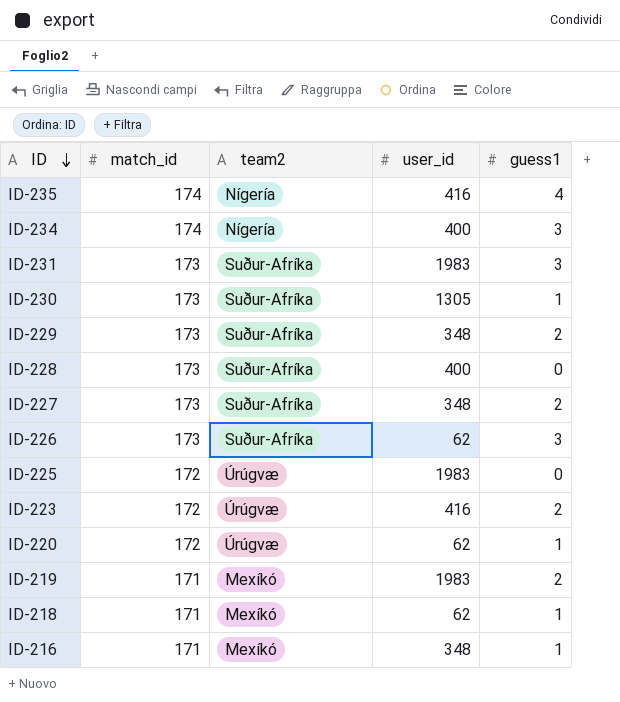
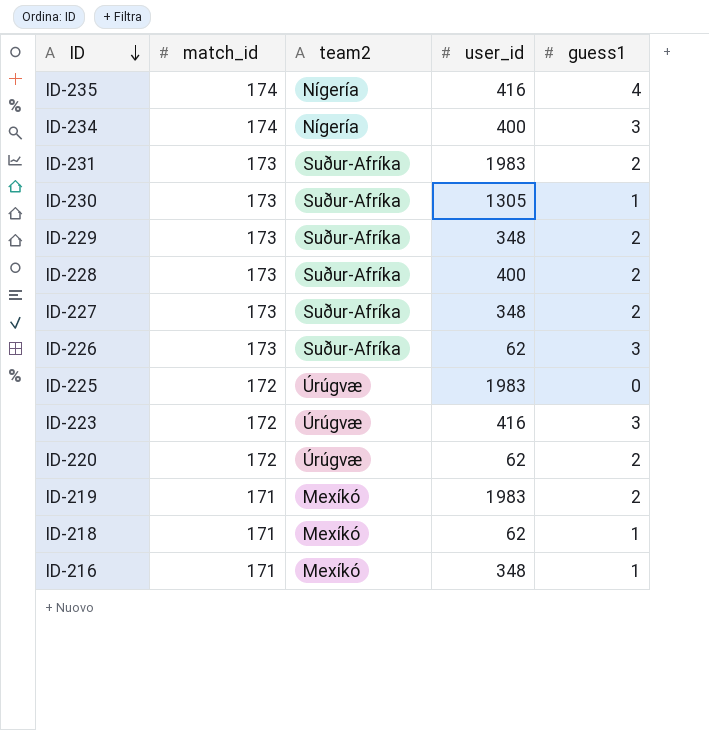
ID-231 | guess1: 3 -> 2
ID-228 | guess1: 0 -> 2
ID-223 | guess1: 2 -> 3
ID-220 | guess1: 1 -> 2

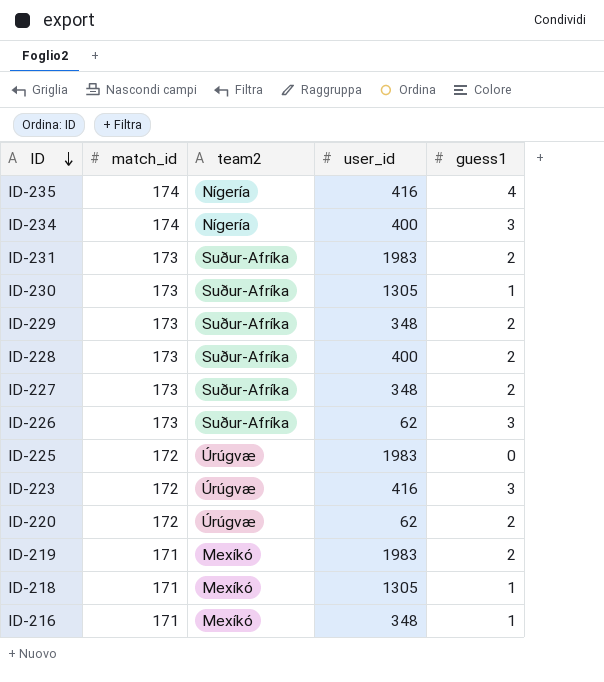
ID-218 | user_id: 62 -> 1305

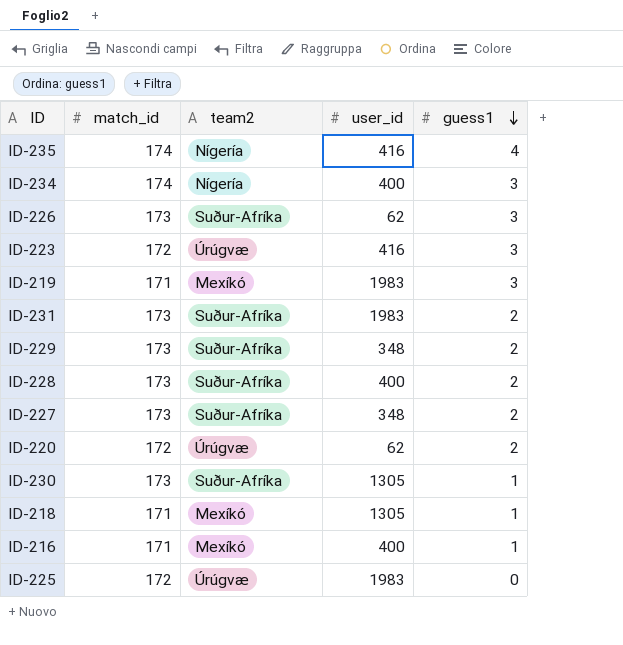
row order: ID descending -> guess1 descending
ID-219 | guess1: 2 -> 3
ID-216 | user_id: 348 -> 400

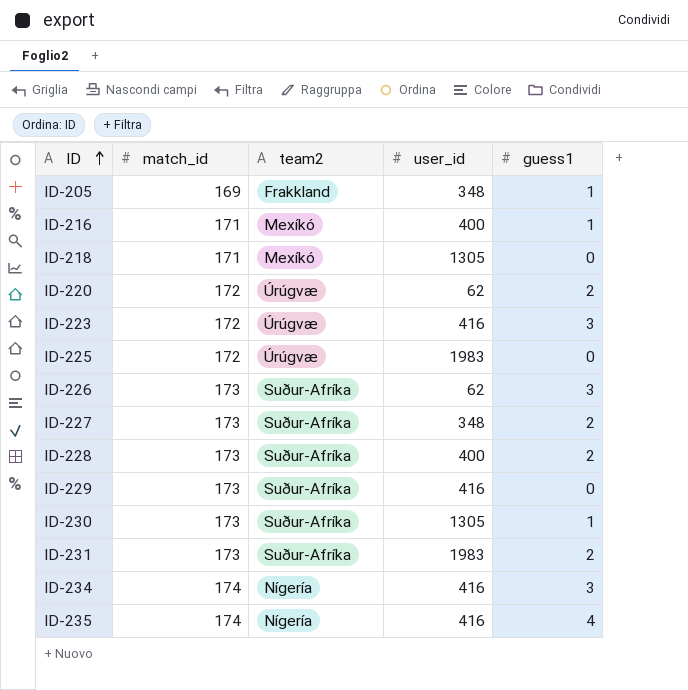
row order: guess1 descending -> ID ascending
row ID-219: 171 | Mexíkó | 1983 | 3 -> none
row ID-205: none -> 169 | Frakkland | 348 | 1
ID-218 | guess1: 1 -> 0
ID-229 | user_id: 348 -> 416
ID-229 | guess1: 2 -> 0
ID-234 | user_id: 400 -> 416

